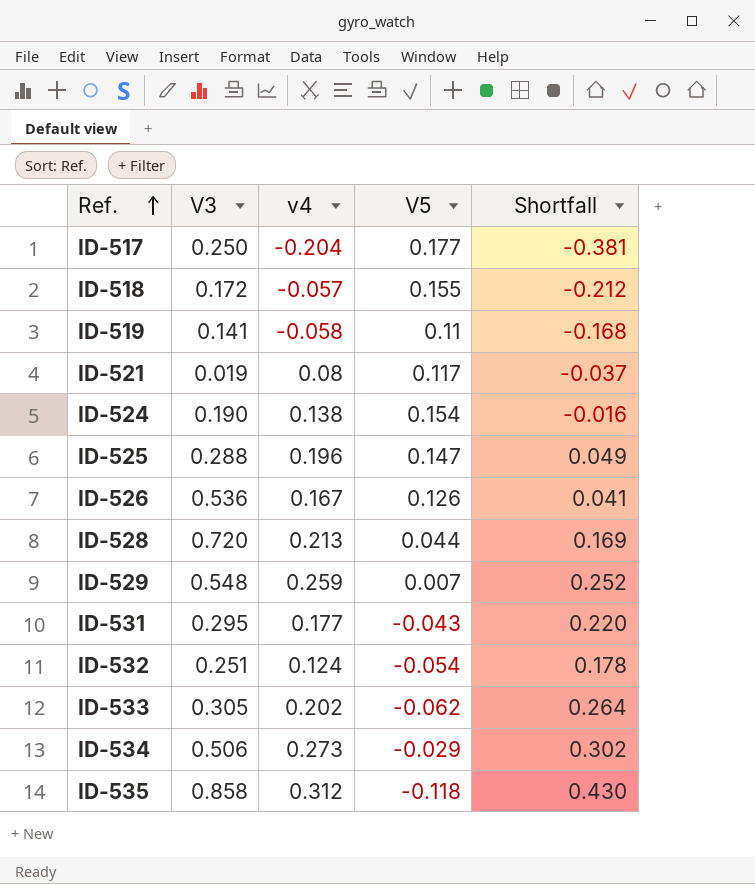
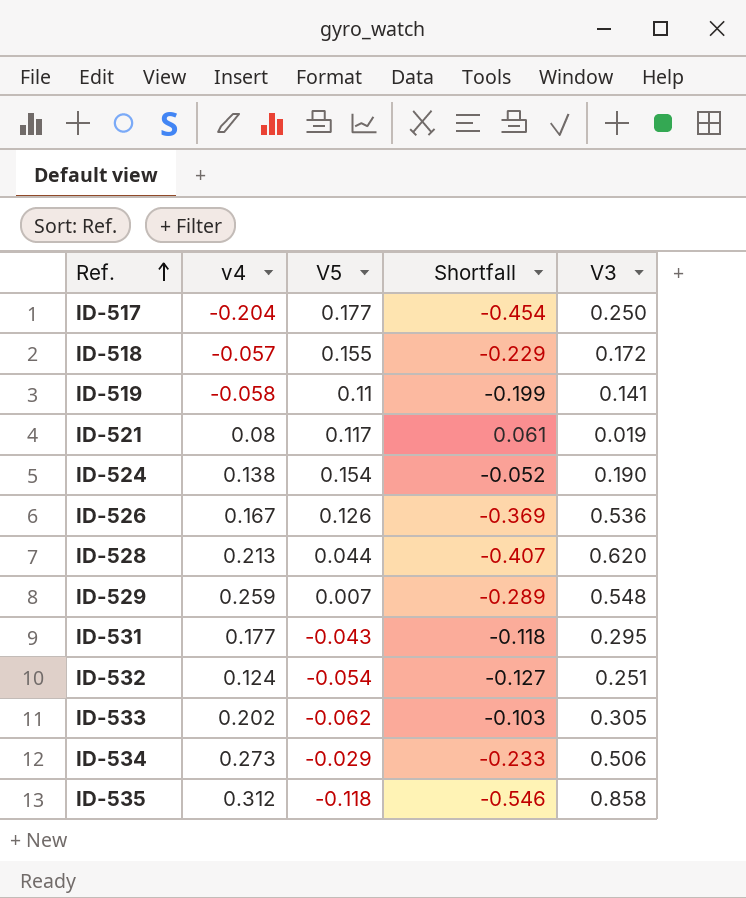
column Shortfall | formula: [v4] - [V5] -> [v4] - [V3]
column V3 | position: 2 -> 5
row ID-525: 0.288 | 0.196 | 0.147 | 0.049 -> none
ID-528 | V3: 0.720 -> 0.620

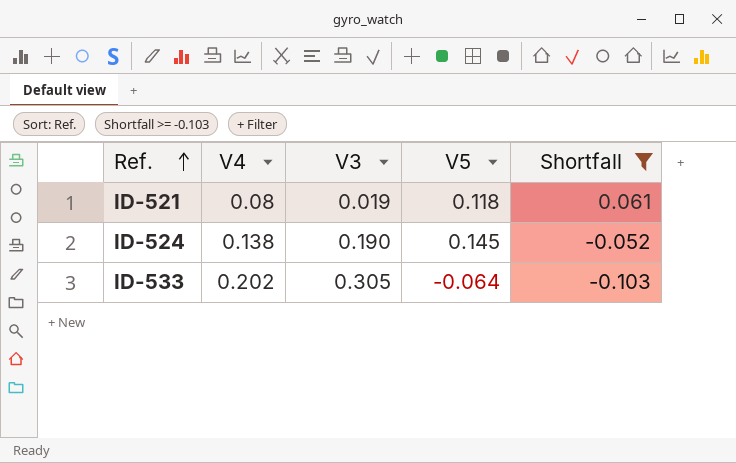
filter: none -> Shortfall >= -0.103
column name: v4 -> V4
column V3 | position: 5 -> 3
ID-521 | V5: 0.117 -> 0.118
ID-524 | V5: 0.154 -> 0.145
ID-533 | V5: -0.062 -> -0.064

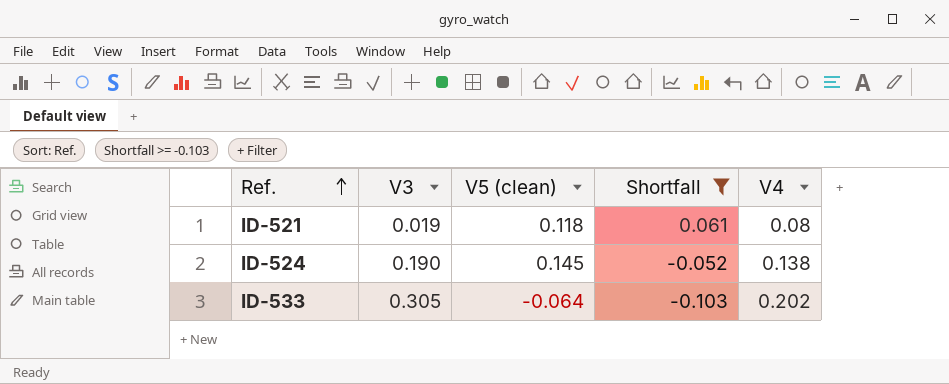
column name: V5 -> V5 (clean)
column V4 | position: 2 -> 5

